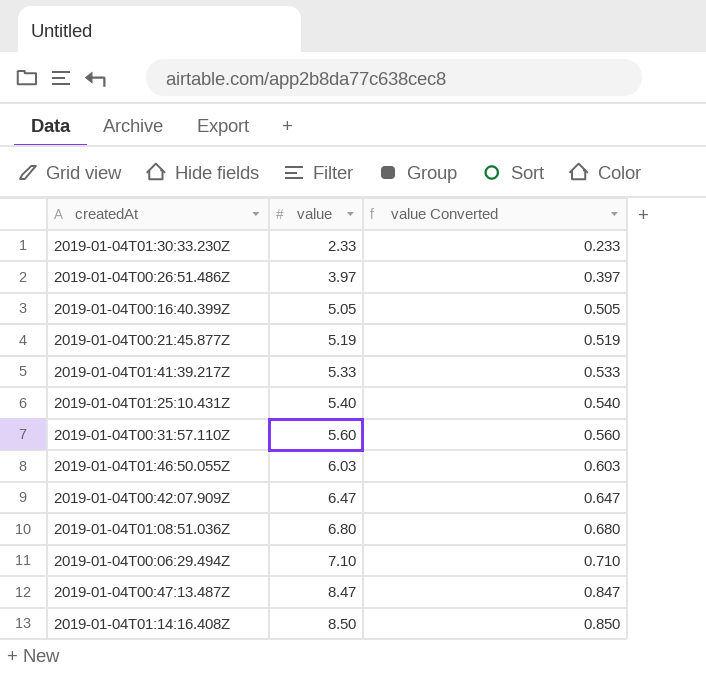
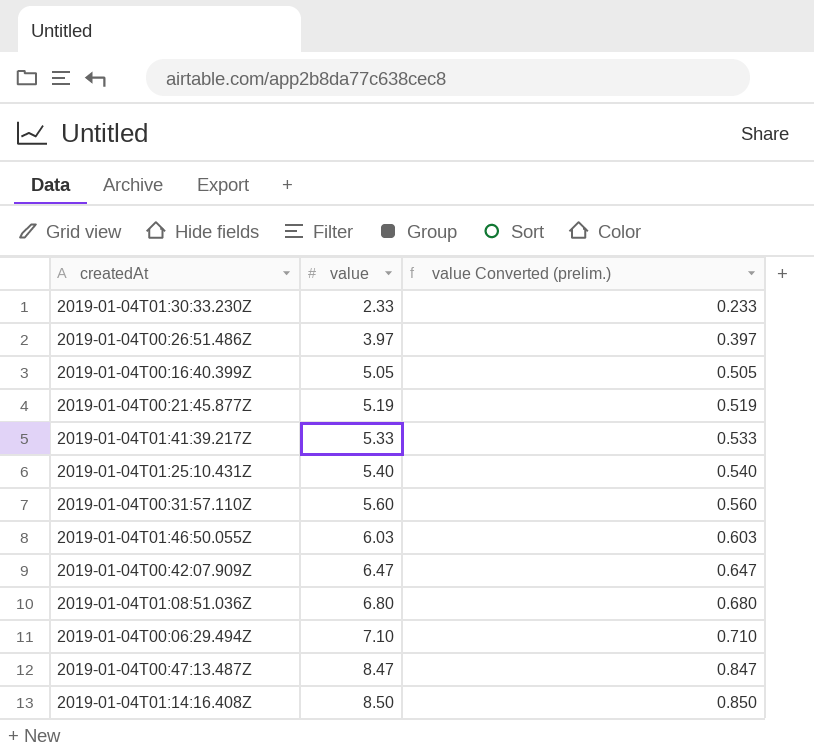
column name: value Converted -> value Converted (prelim.)

